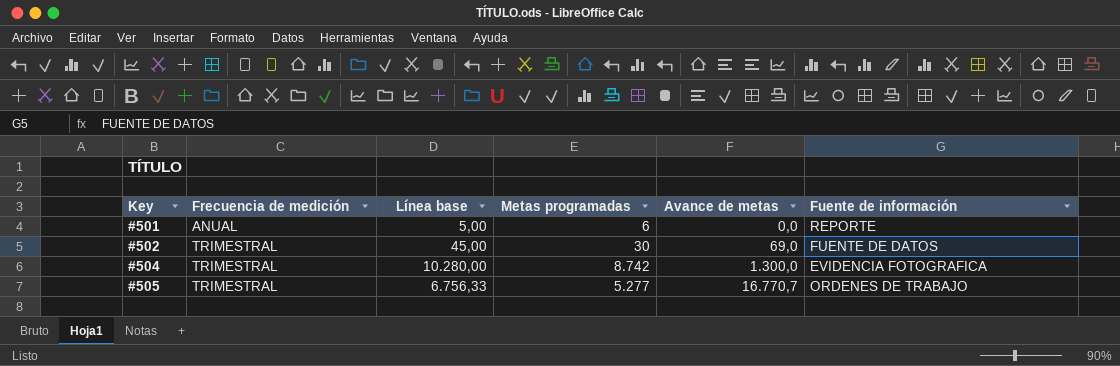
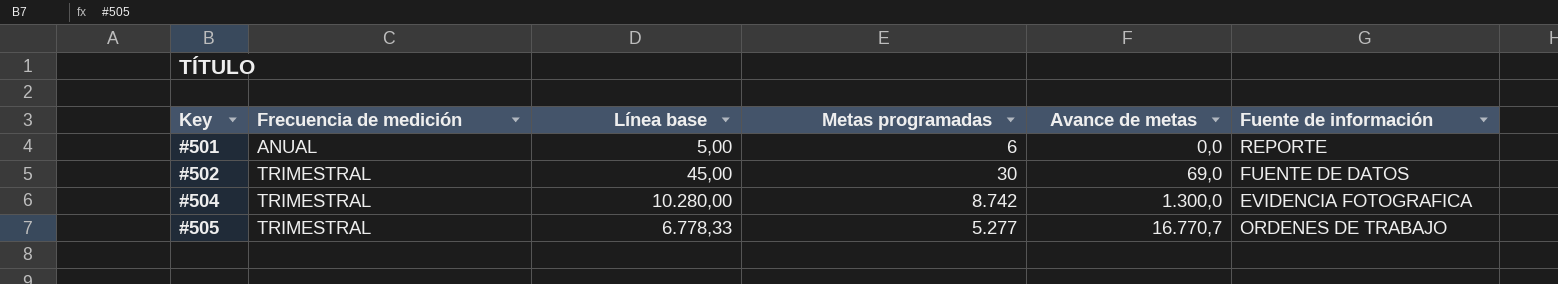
#505 | Línea base: 6.756,33 -> 6.778,33

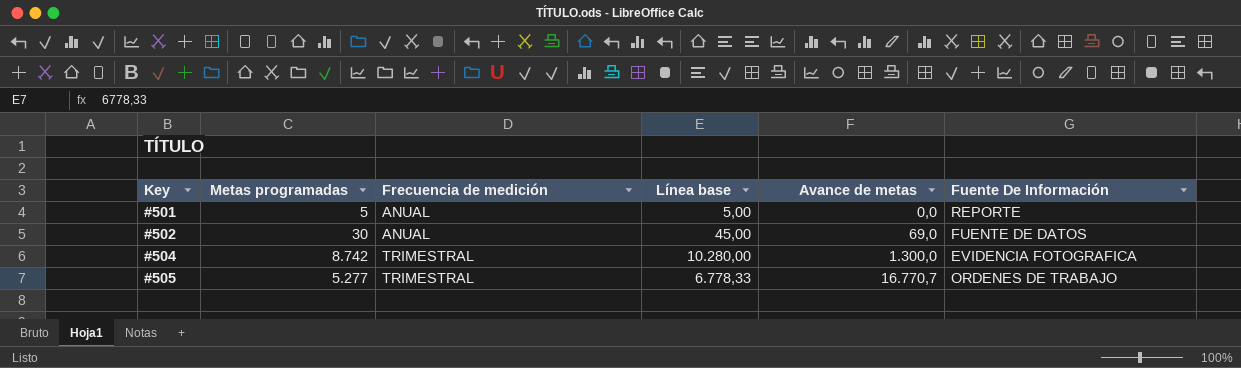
column Metas programadas | position: 4 -> 2
column name: Fuente de información -> Fuente De Información
#501 | Metas programadas: 6 -> 5
#502 | Frecuencia de medición: TRIMESTRAL -> ANUAL

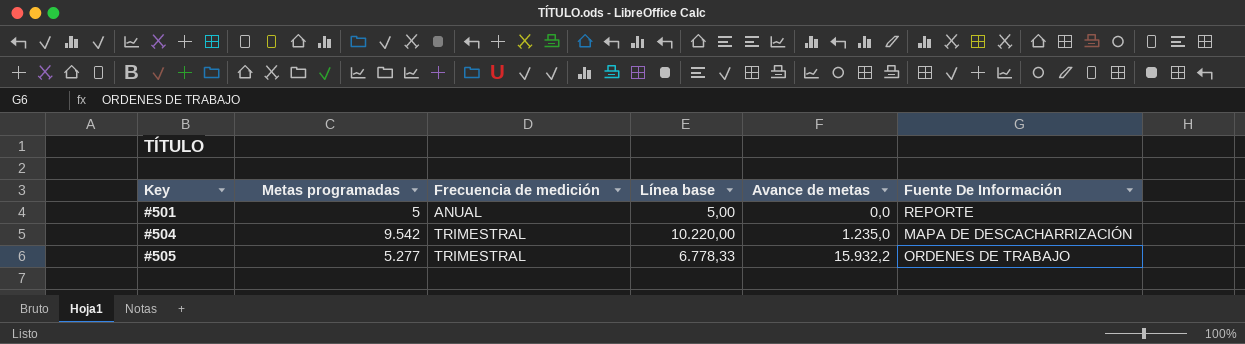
row #502: 30 | ANUAL | 45,00 | 69,0 | FUENTE DE DATOS -> none
#504 | Metas programadas: 8.742 -> 9.542
#504 | Línea base: 10.280,00 -> 10.220,00
#504 | Avance de metas: 1.300,0 -> 1.235,0
#504 | Fuente De Información: EVIDENCIA FOTOGRAFICA -> MAPA DE DESCACHARRIZACIÓN
#505 | Avance de metas: 16.770,7 -> 15.932,2

